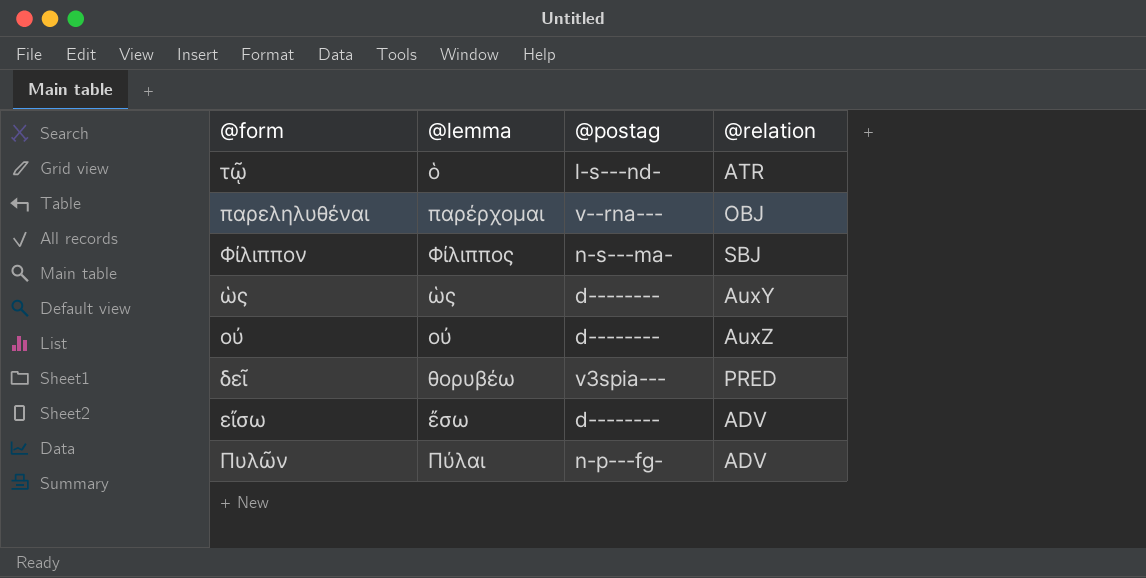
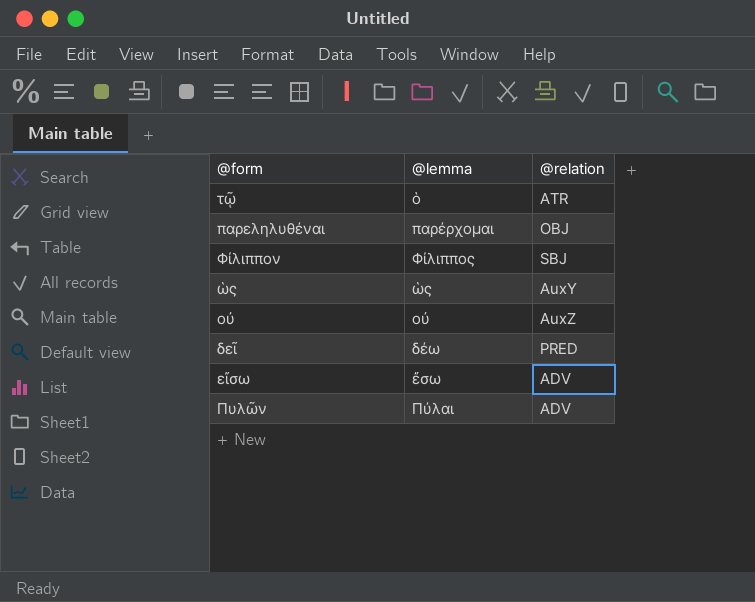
column @postag | position: 3 -> none
δεῖ | @lemma: θορυβέω -> δέω

